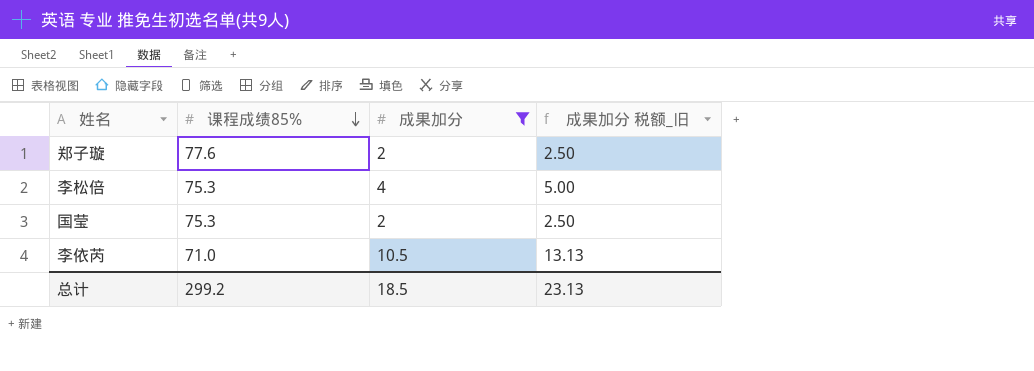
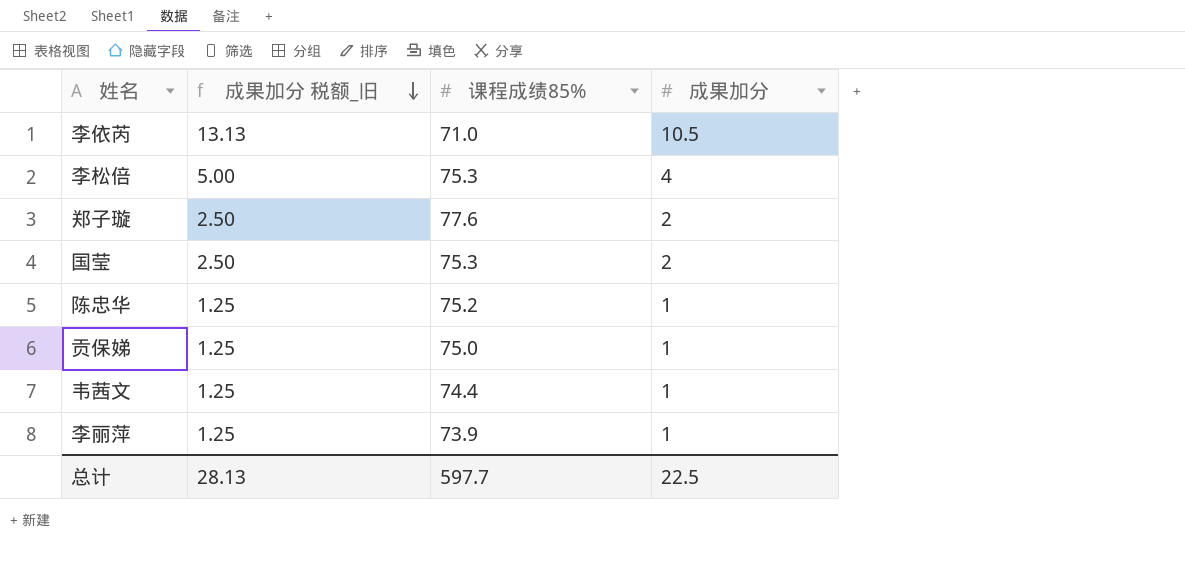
filter: 成果加分 != 1 -> none
row order: 课程成绩85% descending -> 成果加分 税额_旧 descending
column 成果加分 税额_旧 | position: 4 -> 2
总计 | 成果加分 税额_旧: 23.13 -> 28.13
总计 | 课程成绩85%: 299.2 -> 597.7
总计 | 成果加分: 18.5 -> 22.5

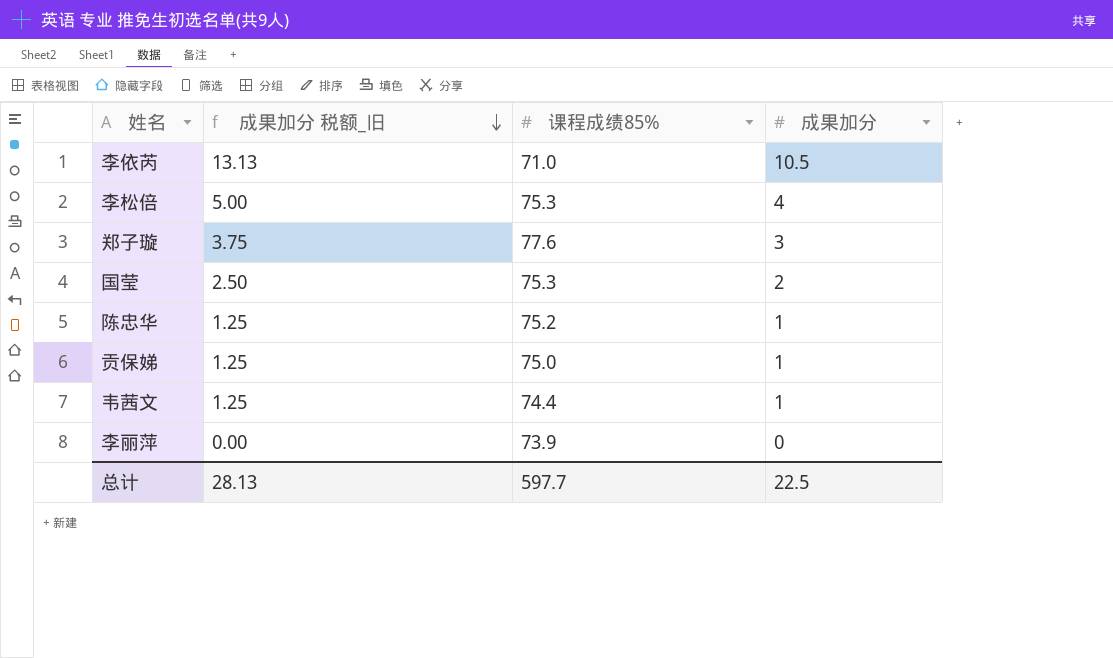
郑子璇 | 成果加分 税额_旧: 2.50 -> 3.75
郑子璇 | 成果加分: 2 -> 3
李丽萍 | 成果加分 税额_旧: 1.25 -> 0.00
李丽萍 | 成果加分: 1 -> 0

